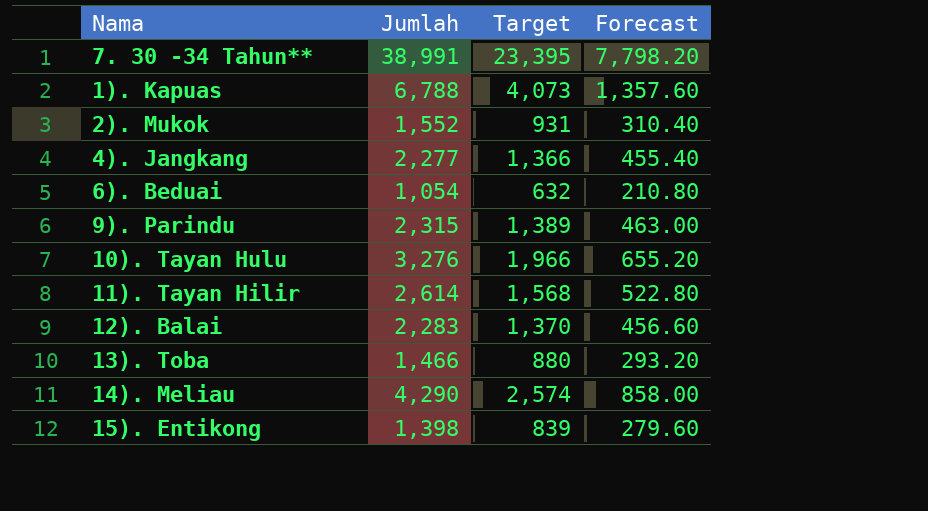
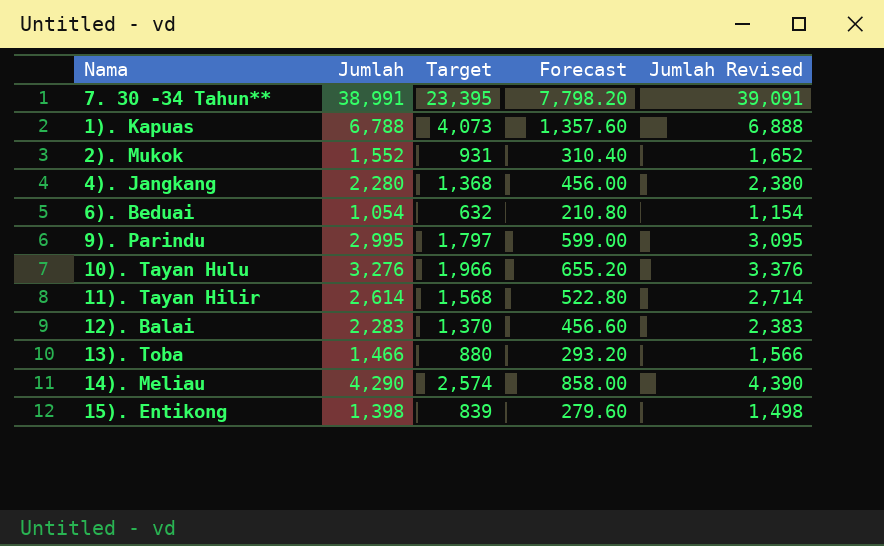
column Jumlah Revised | formula: none -> [Jumlah] + 100
4). Jangkang | Jumlah: 2,277 -> 2,280
4). Jangkang | Target: 1,366 -> 1,368
4). Jangkang | Forecast: 455.40 -> 456.00
9). Parindu | Jumlah: 2,315 -> 2,995
9). Parindu | Target: 1,389 -> 1,797
9). Parindu | Forecast: 463.00 -> 599.00

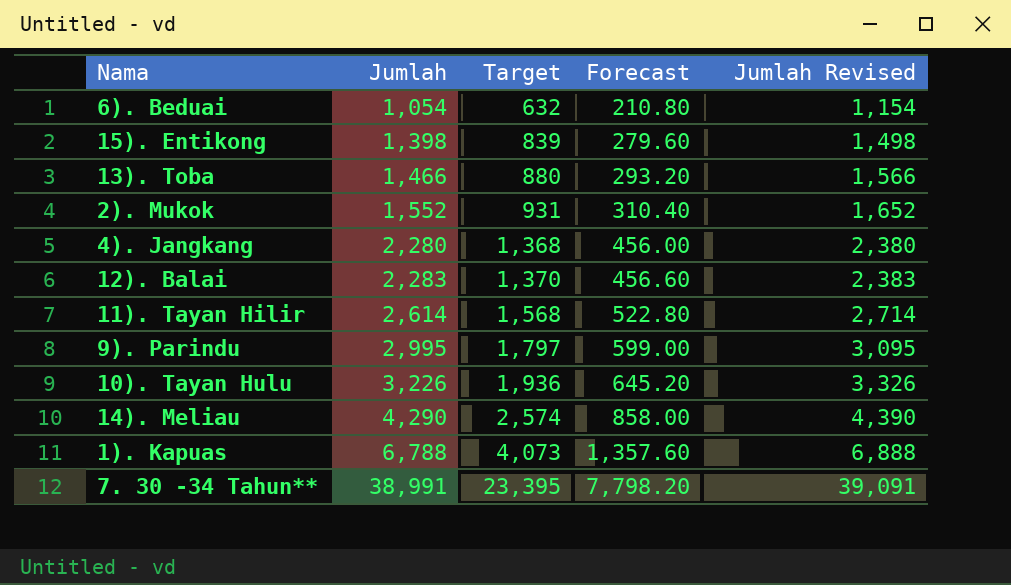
row order: none -> Jumlah ascending
10). Tayan Hulu | Jumlah: 3,276 -> 3,226
10). Tayan Hulu | Target: 1,966 -> 1,936
10). Tayan Hulu | Forecast: 655.20 -> 645.20
10). Tayan Hulu | Jumlah Revised: 3,376 -> 3,326

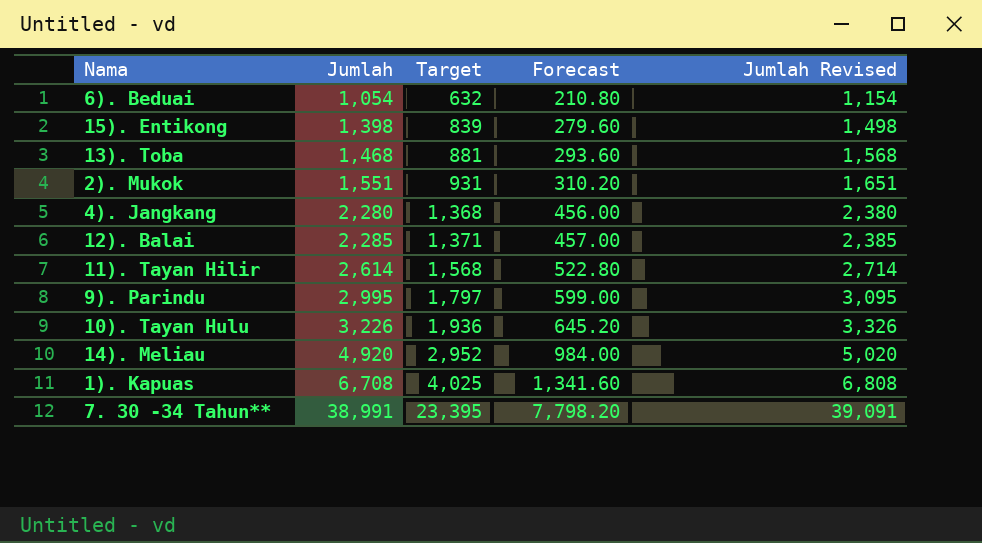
13). Toba | Jumlah: 1,466 -> 1,468
13). Toba | Target: 880 -> 881
13). Toba | Forecast: 293.20 -> 293.60
13). Toba | Jumlah Revised: 1,566 -> 1,568
2). Mukok | Jumlah: 1,552 -> 1,551
2). Mukok | Forecast: 310.40 -> 310.20
2). Mukok | Jumlah Revised: 1,652 -> 1,651
12). Balai | Jumlah: 2,283 -> 2,285
12). Balai | Target: 1,370 -> 1,371
12). Balai | Forecast: 456.60 -> 457.00
12). Balai | Jumlah Revised: 2,383 -> 2,385
14). Meliau | Jumlah: 4,290 -> 4,920
14). Meliau | Target: 2,574 -> 2,952
14). Meliau | Forecast: 858.00 -> 984.00
14). Meliau | Jumlah Revised: 4,390 -> 5,020
1). Kapuas | Jumlah: 6,788 -> 6,708
1). Kapuas | Target: 4,073 -> 4,025
1). Kapuas | Forecast: 1,357.60 -> 1,341.60
1). Kapuas | Jumlah Revised: 6,888 -> 6,808

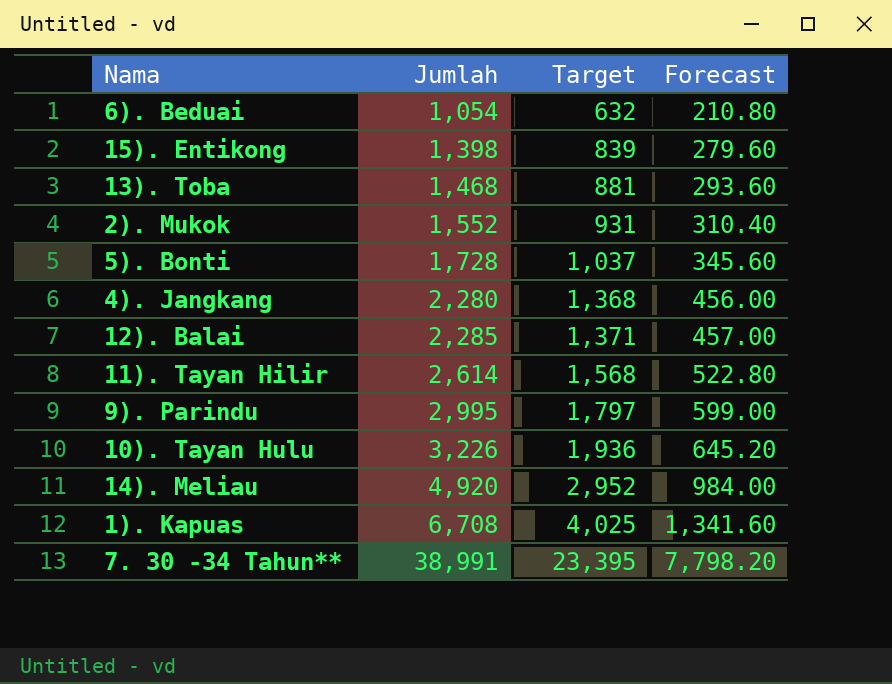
column Jumlah Revised | formula: [Jumlah] + 100 -> none
2). Mukok | Jumlah: 1,551 -> 1,552
2). Mukok | Forecast: 310.20 -> 310.40
row 5). Bonti: none -> 1,728 | 1,037 | 345.60

